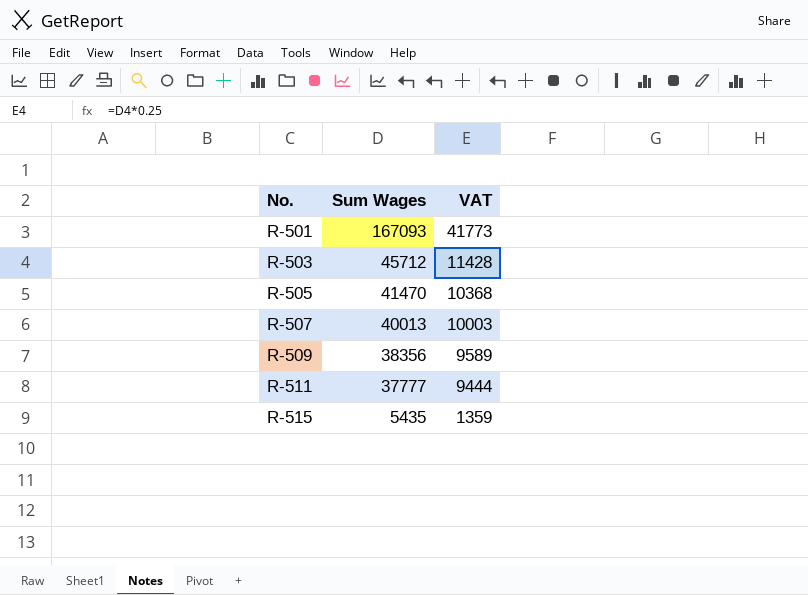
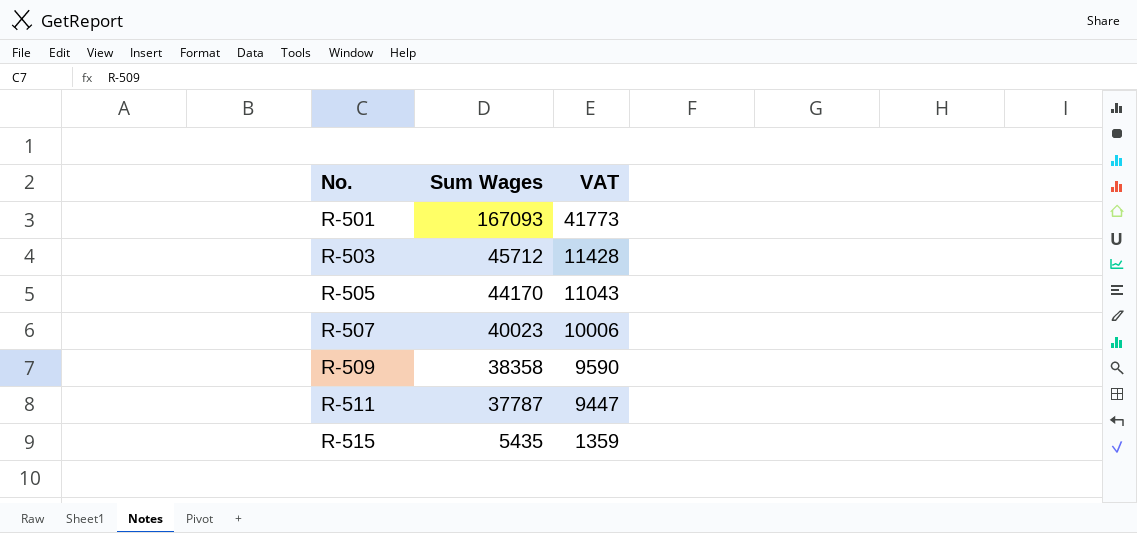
R-505 | Sum Wages: 41470 -> 44170
R-505 | VAT: 10368 -> 11043
R-507 | Sum Wages: 40013 -> 40023
R-507 | VAT: 10003 -> 10006
R-509 | Sum Wages: 38356 -> 38358
R-509 | VAT: 9589 -> 9590
R-511 | Sum Wages: 37777 -> 37787
R-511 | VAT: 9444 -> 9447

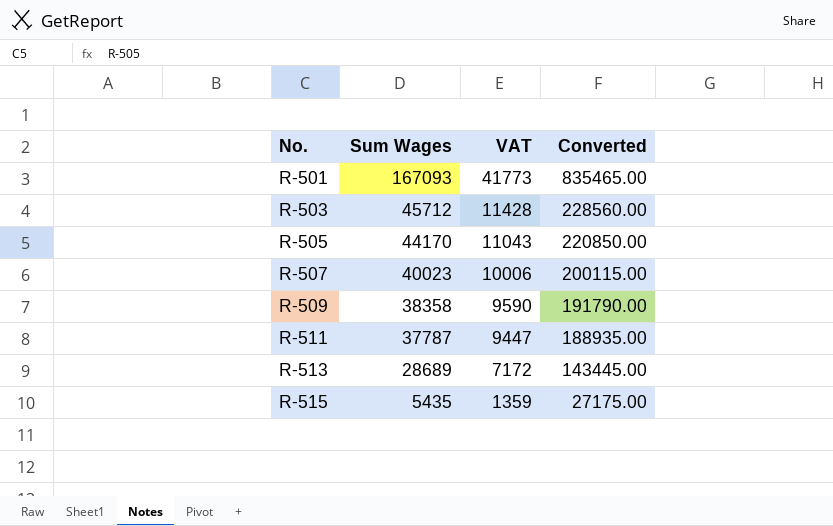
column Converted | formula: none -> [Sum Wages] * 5
row R-513: none -> 28689 | 7172 | 143445.00

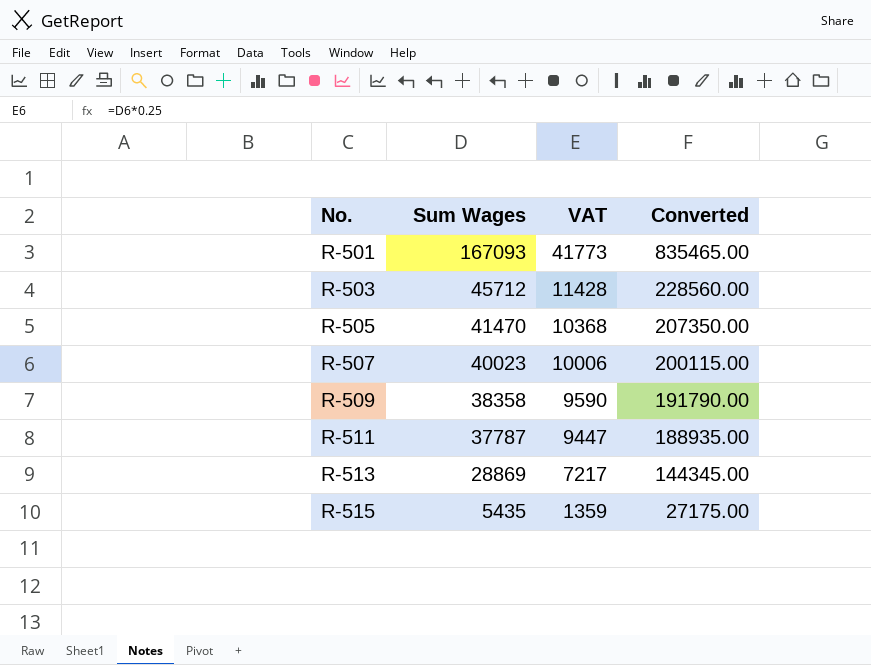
R-505 | Sum Wages: 44170 -> 41470
R-505 | VAT: 11043 -> 10368
R-505 | Converted: 220850.00 -> 207350.00
R-513 | Sum Wages: 28689 -> 28869
R-513 | VAT: 7172 -> 7217
R-513 | Converted: 143445.00 -> 144345.00

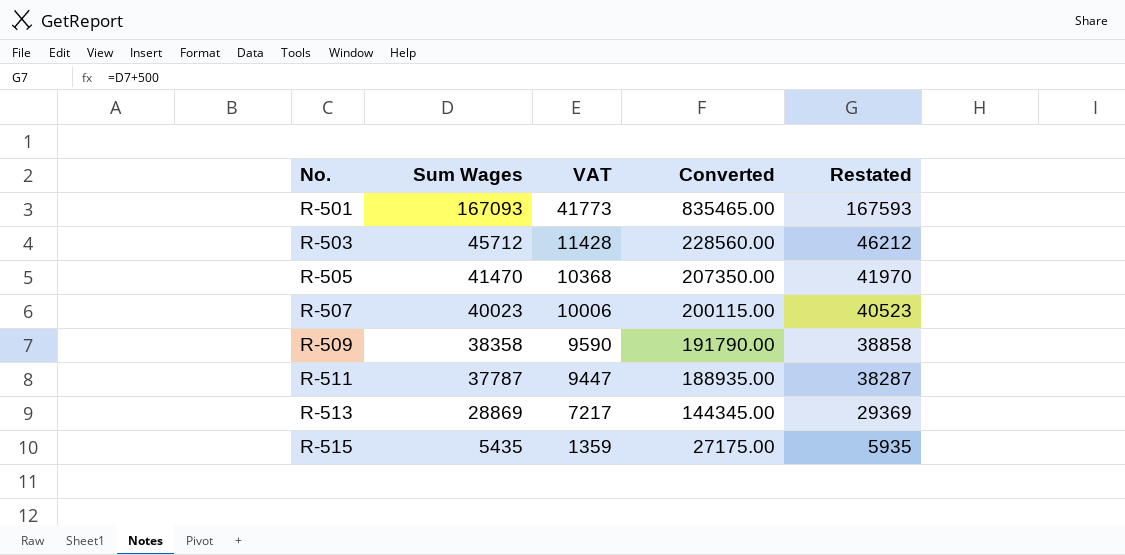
column Restated | formula: none -> [Sum Wages] + 500

